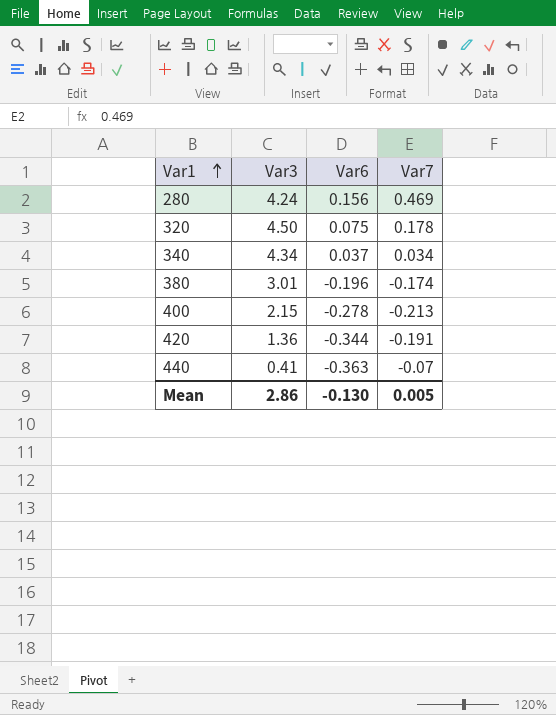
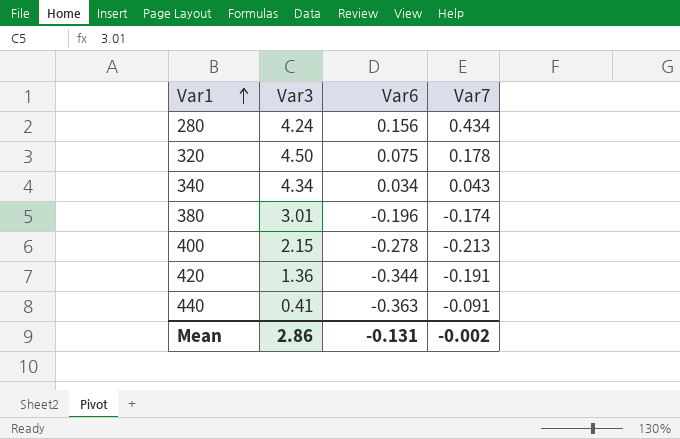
280 | Var7: 0.469 -> 0.434
340 | Var6: 0.037 -> 0.034
340 | Var7: 0.034 -> 0.043
440 | Var7: -0.07 -> -0.091
Mean | Var6: -0.130 -> -0.131
Mean | Var7: 0.005 -> -0.002

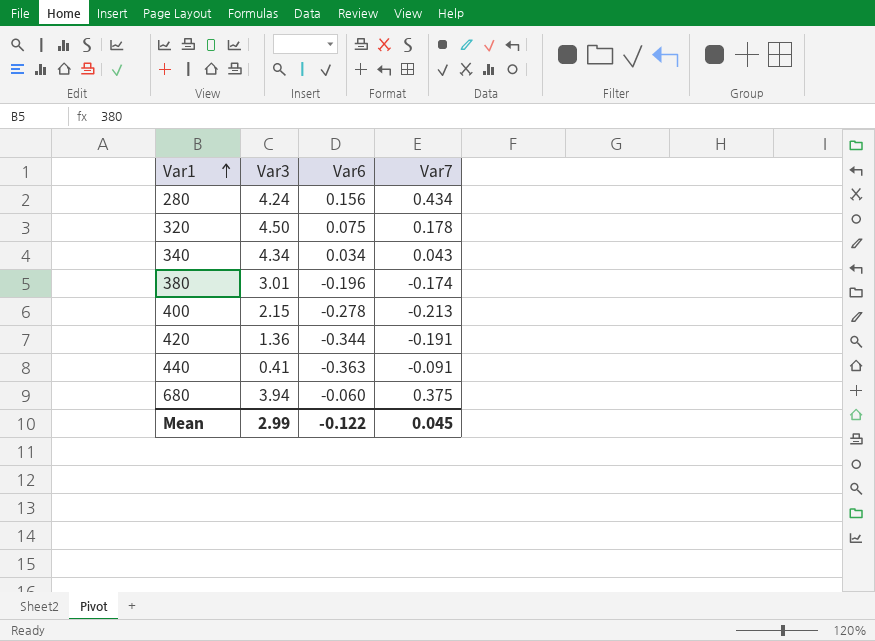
row 680: none -> 3.94 | -0.060 | 0.375
Mean | Var3: 2.86 -> 2.99
Mean | Var6: -0.131 -> -0.122
Mean | Var7: -0.002 -> 0.045

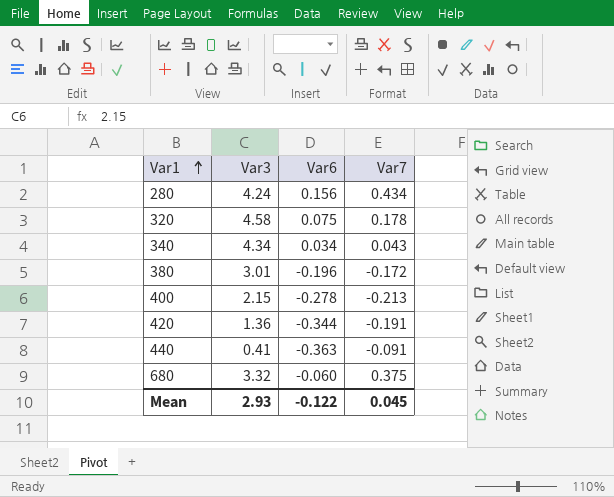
320 | Var3: 4.50 -> 4.58
380 | Var7: -0.174 -> -0.172
680 | Var3: 3.94 -> 3.32
Mean | Var3: 2.99 -> 2.93

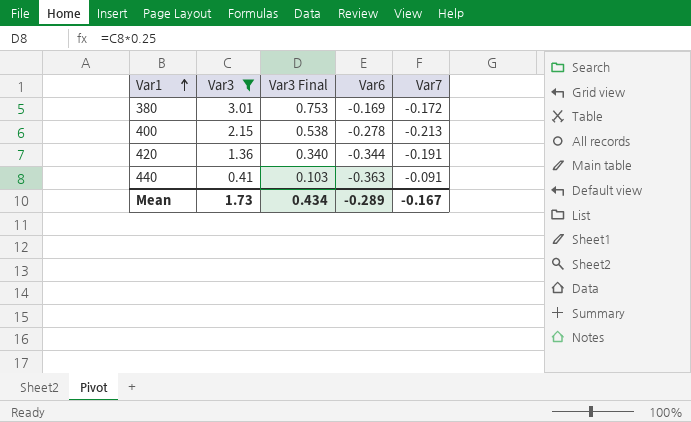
filter: none -> Var3 <= 3.01
column Var3 Final | formula: none -> [Var3] * 0.25
380 | Var6: -0.196 -> -0.169
Mean | Var3: 2.93 -> 1.73
Mean | Var6: -0.122 -> -0.289
Mean | Var7: 0.045 -> -0.167

